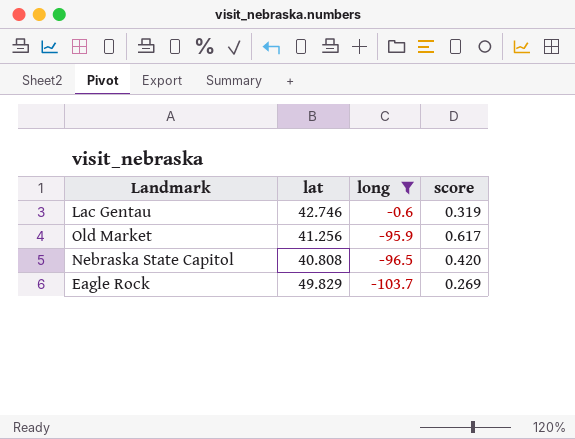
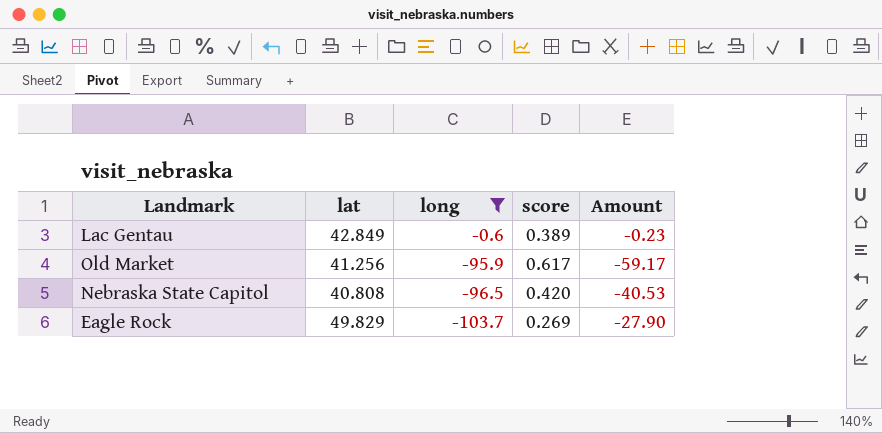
column Amount | formula: none -> [long] * [score]
Lac Gentau | lat: 42.746 -> 42.849
Lac Gentau | score: 0.319 -> 0.389

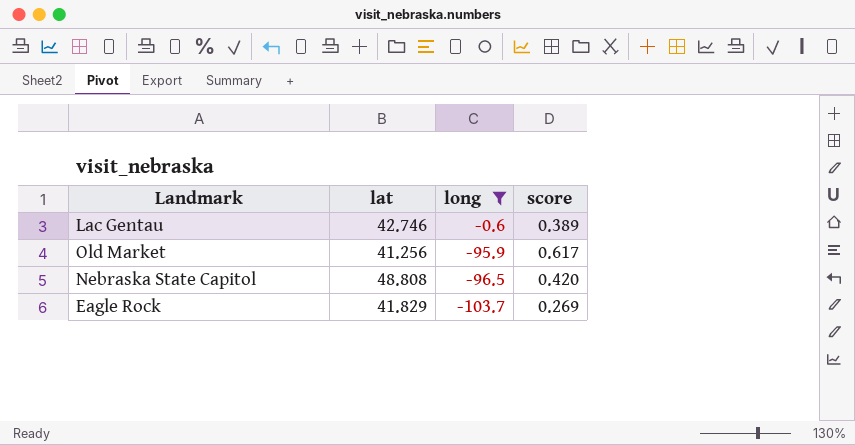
column Amount | formula: [long] * [score] -> none
Lac Gentau | lat: 42.849 -> 42.746
Nebraska State Capitol | lat: 40.808 -> 48.808
Eagle Rock | lat: 49.829 -> 41.829

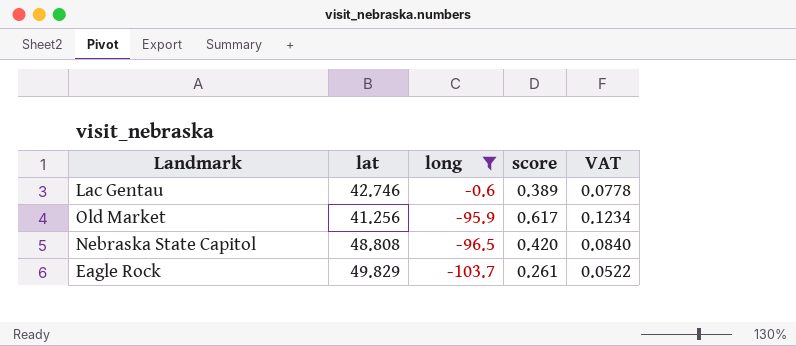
column VAT | formula: none -> [score] * 0.2
Eagle Rock | lat: 41.829 -> 49.829
Eagle Rock | score: 0.269 -> 0.261

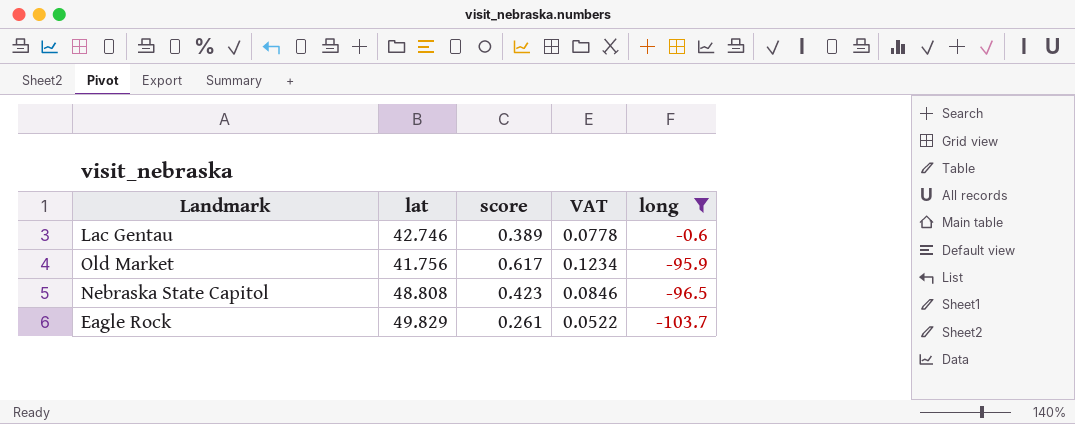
column long | position: 3 -> 5
Old Market | lat: 41.256 -> 41.756
Nebraska State Capitol | score: 0.420 -> 0.423
Nebraska State Capitol | VAT: 0.0840 -> 0.0846

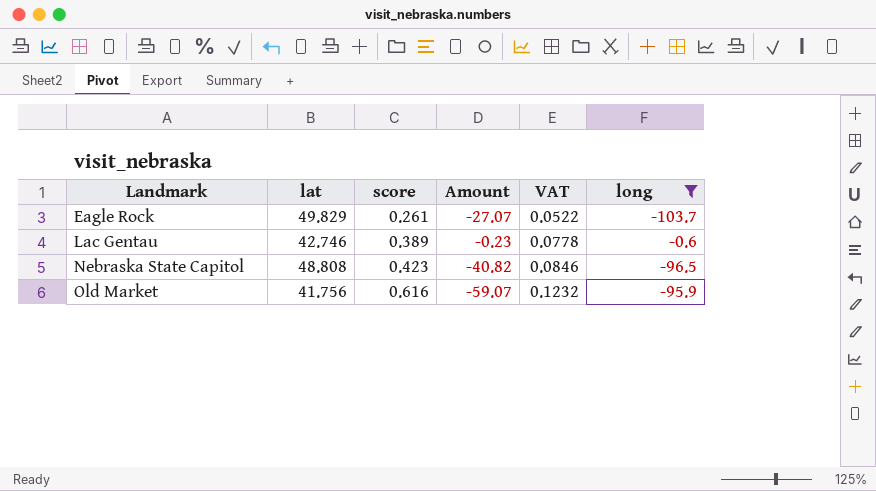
row order: long descending -> Landmark ascending
column Amount | formula: none -> [score] * [long]
Old Market | score: 0.617 -> 0.616
Old Market | VAT: 0.1234 -> 0.1232

